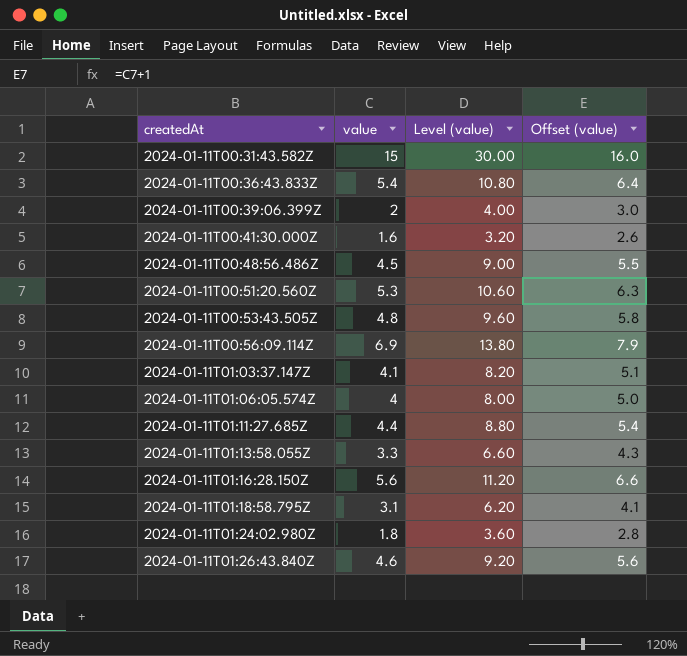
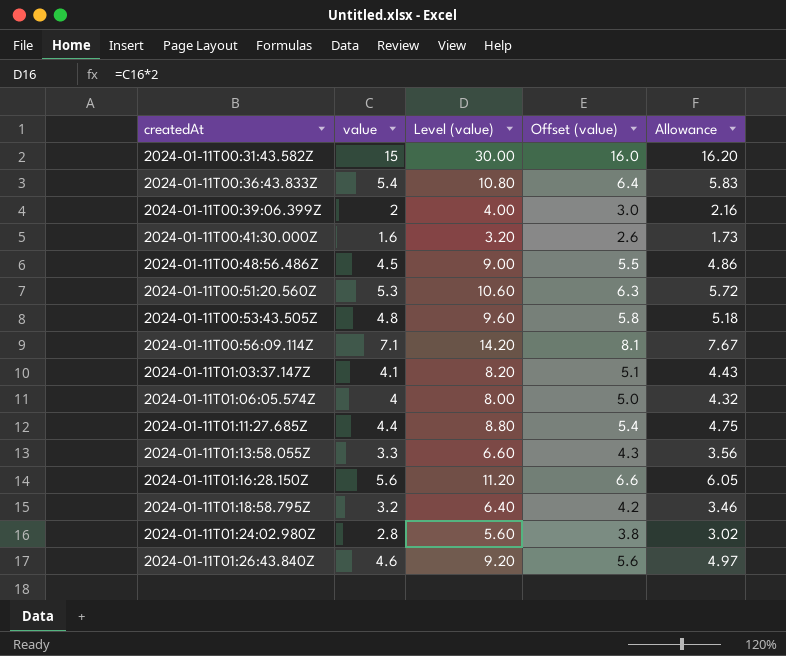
column Allowance | formula: none -> [value] * 1.08
2024-01-11T00:56:09.114Z | value: 6.9 -> 7.1
2024-01-11T00:56:09.114Z | Level (value): 13.80 -> 14.20
2024-01-11T00:56:09.114Z | Offset (value): 7.9 -> 8.1
2024-01-11T01:18:58.795Z | value: 3.1 -> 3.2
2024-01-11T01:18:58.795Z | Level (value): 6.20 -> 6.40
2024-01-11T01:18:58.795Z | Offset (value): 4.1 -> 4.2
2024-01-11T01:24:02.980Z | value: 1.8 -> 2.8
2024-01-11T01:24:02.980Z | Level (value): 3.60 -> 5.60
2024-01-11T01:24:02.980Z | Offset (value): 2.8 -> 3.8

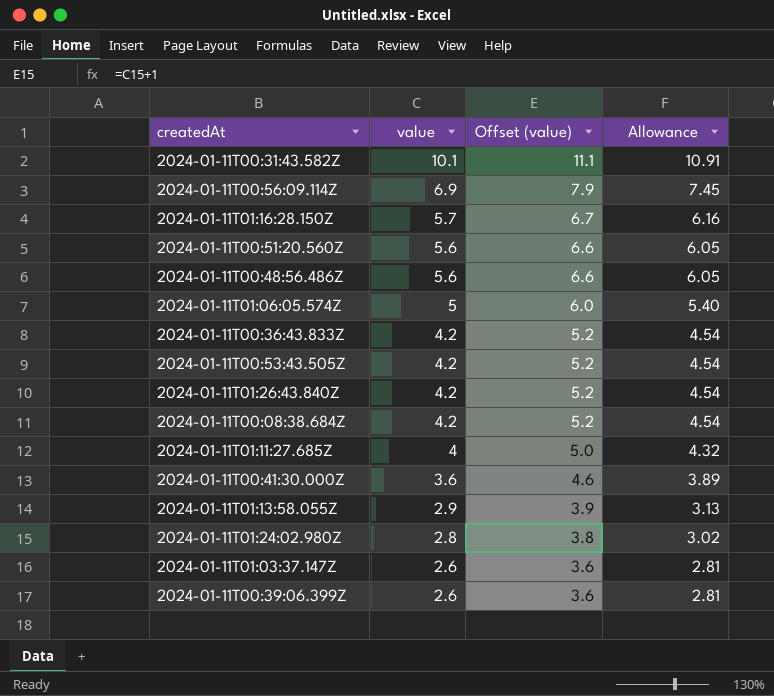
row order: createdAt ascending -> value descending
column Level (value) | formula: [value] * 2 -> none
row 2024-01-11T01:18:58.795Z: 3.2 | 6.40 | 4.2 | 3.46 -> none
2024-01-11T00:31:43.582Z | value: 15 -> 10.1
2024-01-11T00:31:43.582Z | Offset (value): 16.0 -> 11.1
2024-01-11T00:31:43.582Z | Allowance: 16.20 -> 10.91
2024-01-11T00:56:09.114Z | value: 7.1 -> 6.9
2024-01-11T00:56:09.114Z | Offset (value): 8.1 -> 7.9
2024-01-11T00:56:09.114Z | Allowance: 7.67 -> 7.45
2024-01-11T01:16:28.150Z | value: 5.6 -> 5.7
2024-01-11T01:16:28.150Z | Offset (value): 6.6 -> 6.7
2024-01-11T01:16:28.150Z | Allowance: 6.05 -> 6.16
2024-01-11T00:51:20.560Z | value: 5.3 -> 5.6
2024-01-11T00:51:20.560Z | Offset (value): 6.3 -> 6.6
2024-01-11T00:51:20.560Z | Allowance: 5.72 -> 6.05
2024-01-11T00:48:56.486Z | value: 4.5 -> 5.6
2024-01-11T00:48:56.486Z | Offset (value): 5.5 -> 6.6
2024-01-11T00:48:56.486Z | Allowance: 4.86 -> 6.05
2024-01-11T01:06:05.574Z | value: 4 -> 5
2024-01-11T01:06:05.574Z | Offset (value): 5.0 -> 6.0
2024-01-11T01:06:05.574Z | Allowance: 4.32 -> 5.40
2024-01-11T00:36:43.833Z | value: 5.4 -> 4.2
2024-01-11T00:36:43.833Z | Offset (value): 6.4 -> 5.2
2024-01-11T00:36:43.833Z | Allowance: 5.83 -> 4.54
2024-01-11T00:53:43.505Z | value: 4.8 -> 4.2
2024-01-11T00:53:43.505Z | Offset (value): 5.8 -> 5.2
2024-01-11T00:53:43.505Z | Allowance: 5.18 -> 4.54
2024-01-11T01:26:43.840Z | value: 4.6 -> 4.2
2024-01-11T01:26:43.840Z | Offset (value): 5.6 -> 5.2
2024-01-11T01:26:43.840Z | Allowance: 4.97 -> 4.54
row 2024-01-11T00:08:38.684Z: none -> 4.2 | 5.2 | 4.54
2024-01-11T01:11:27.685Z | value: 4.4 -> 4
2024-01-11T01:11:27.685Z | Offset (value): 5.4 -> 5.0
2024-01-11T01:11:27.685Z | Allowance: 4.75 -> 4.32
2024-01-11T00:41:30.000Z | value: 1.6 -> 3.6
2024-01-11T00:41:30.000Z | Offset (value): 2.6 -> 4.6
2024-01-11T00:41:30.000Z | Allowance: 1.73 -> 3.89
2024-01-11T01:13:58.055Z | value: 3.3 -> 2.9
2024-01-11T01:13:58.055Z | Offset (value): 4.3 -> 3.9
2024-01-11T01:13:58.055Z | Allowance: 3.56 -> 3.13
2024-01-11T01:03:37.147Z | value: 4.1 -> 2.6
2024-01-11T01:03:37.147Z | Offset (value): 5.1 -> 3.6
2024-01-11T01:03:37.147Z | Allowance: 4.43 -> 2.81
2024-01-11T00:39:06.399Z | value: 2 -> 2.6
2024-01-11T00:39:06.399Z | Offset (value): 3.0 -> 3.6
2024-01-11T00:39:06.399Z | Allowance: 2.16 -> 2.81

